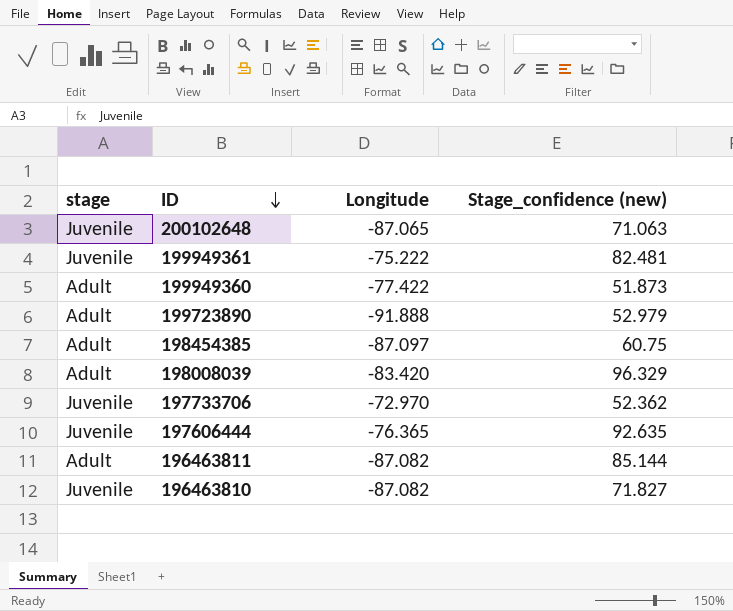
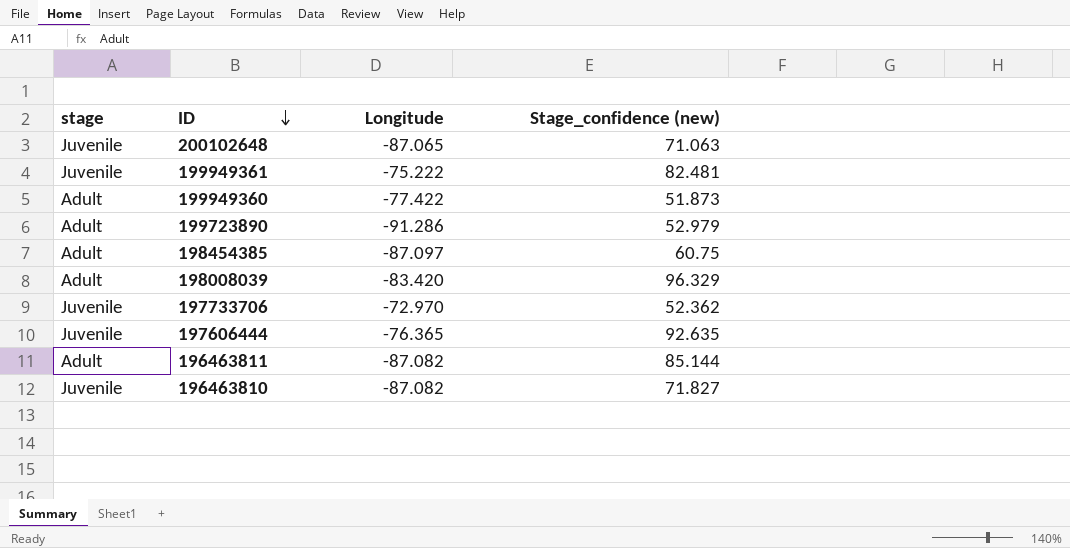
199723890 | Longitude: -91.888 -> -91.286

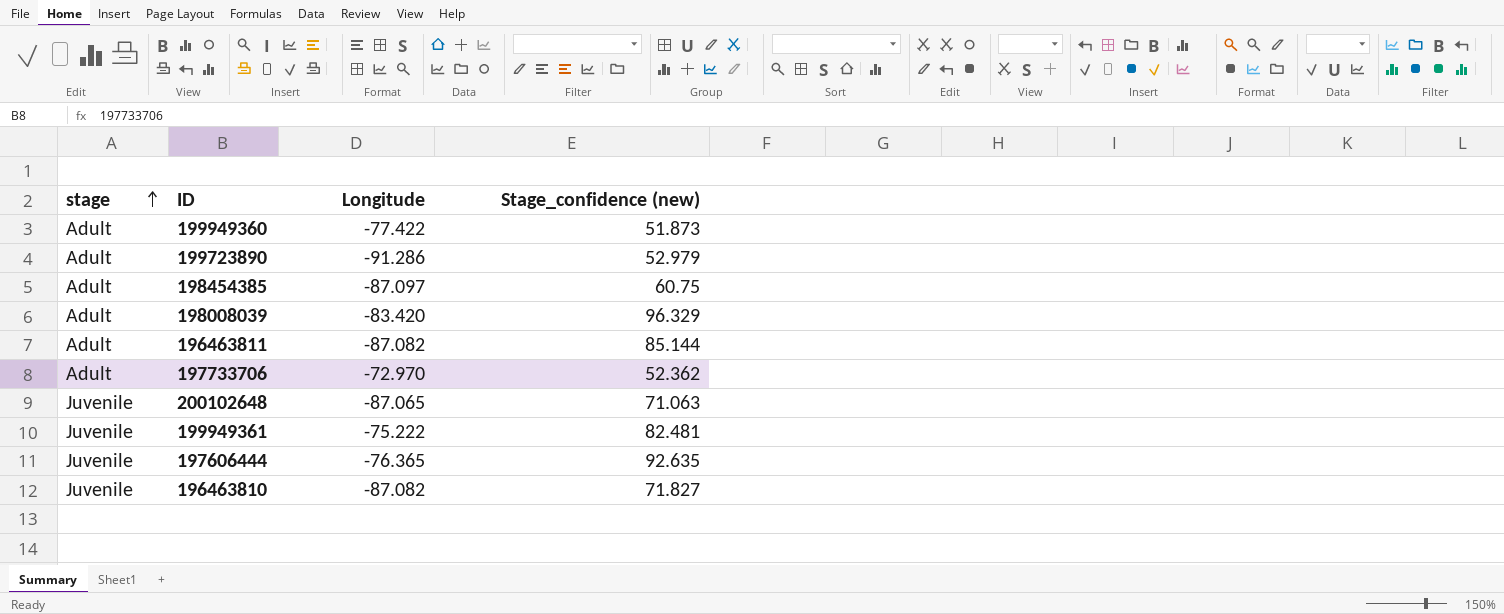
row order: ID descending -> stage ascending
197733706 | stage: Juvenile -> Adult

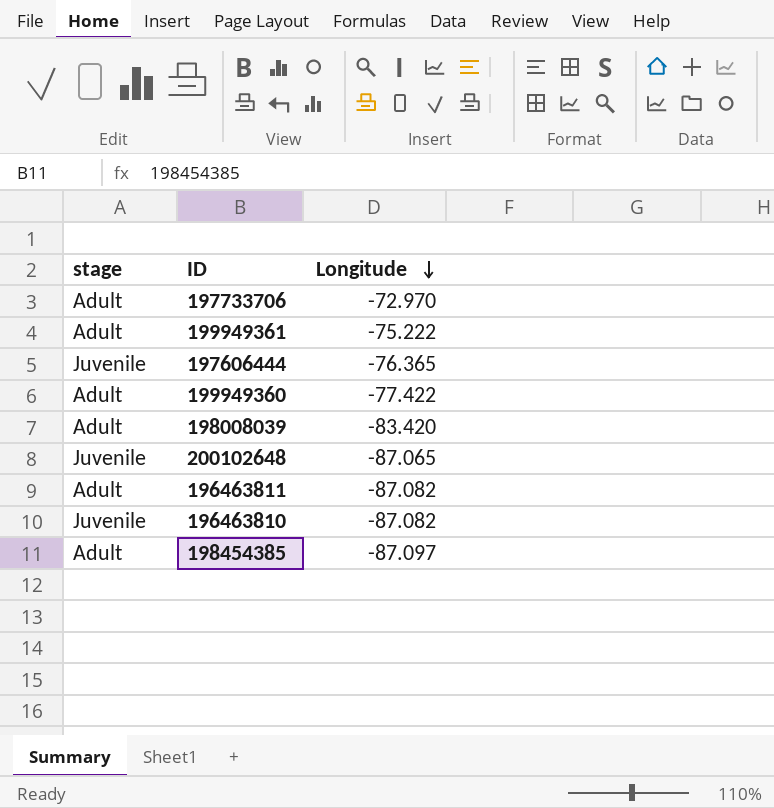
row order: stage ascending -> Longitude descending
column Stage_confidence (new) | position: 4 -> none
row 199723890: Adult | -91.286 | 52.979 -> none
199949361 | stage: Juvenile -> Adult

